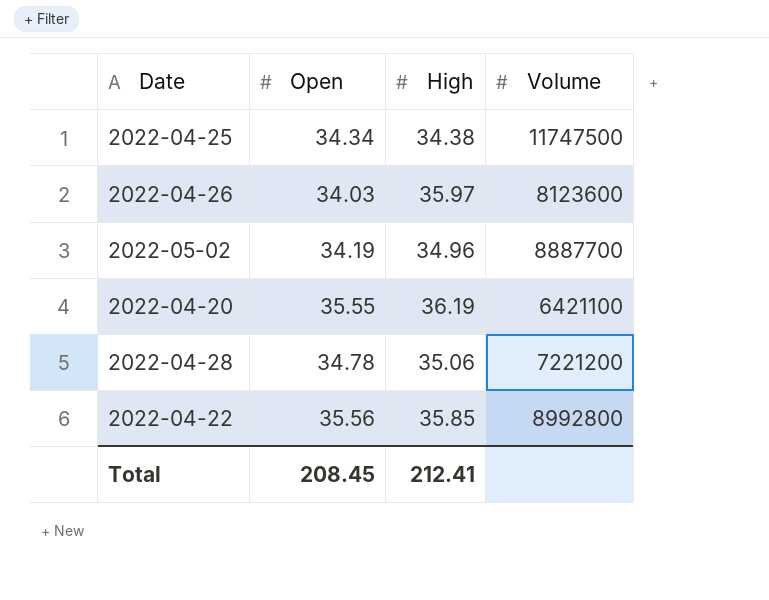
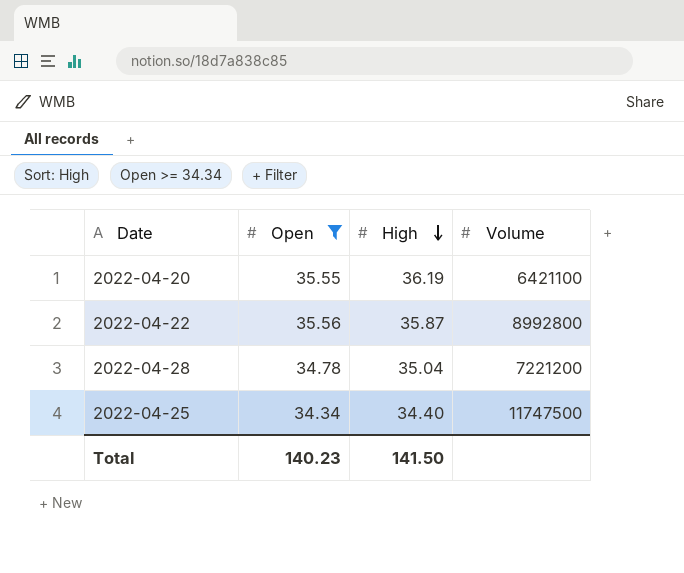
filter: none -> Open >= 34.34
row order: none -> High descending
2022-04-22 | High: 35.85 -> 35.87
2022-04-28 | High: 35.06 -> 35.04
2022-04-25 | High: 34.38 -> 34.40
Total | Open: 208.45 -> 140.23
Total | High: 212.41 -> 141.50

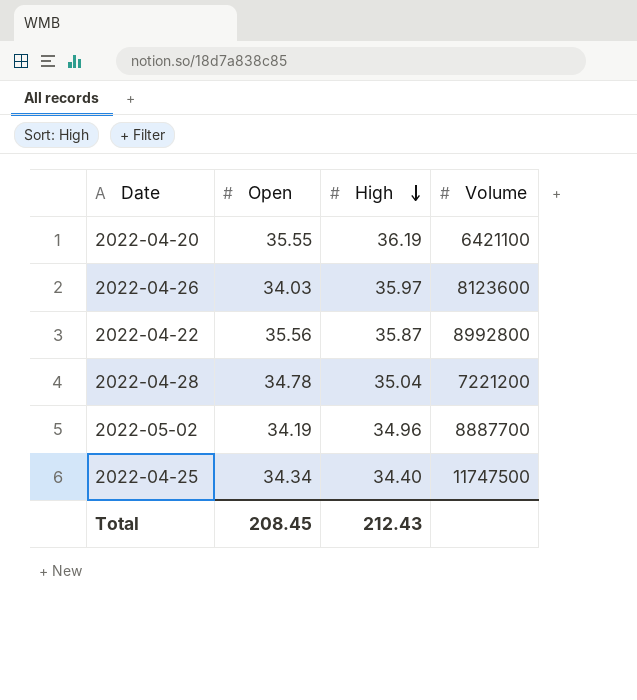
filter: Open >= 34.34 -> none
Total | Open: 140.23 -> 208.45
Total | High: 141.50 -> 212.43

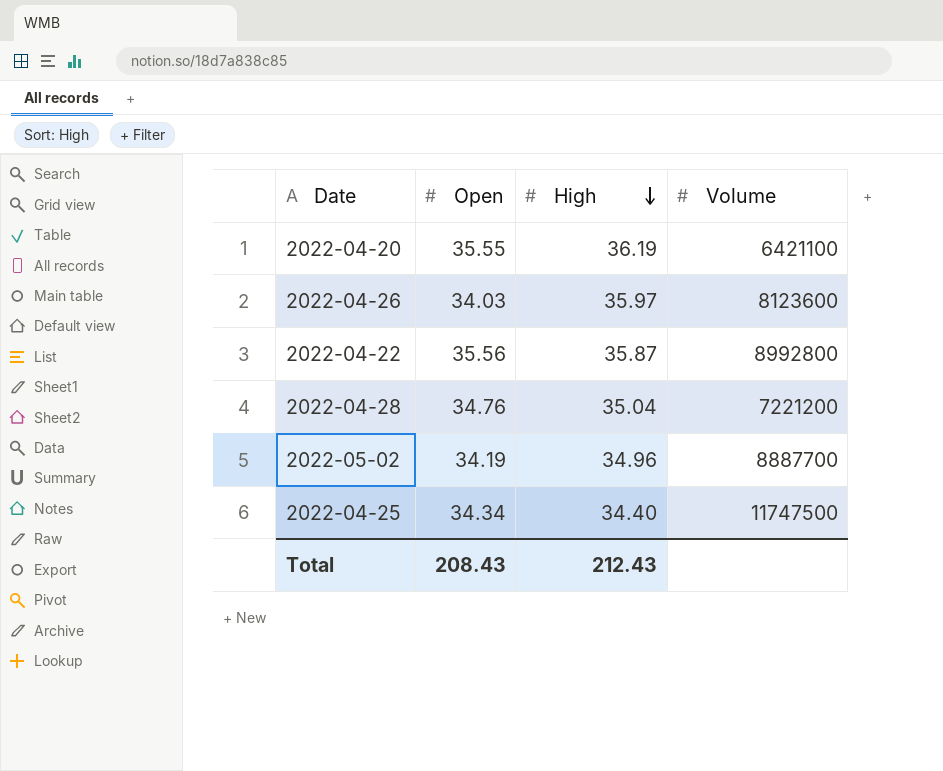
2022-04-28 | Open: 34.78 -> 34.76
Total | Open: 208.45 -> 208.43

